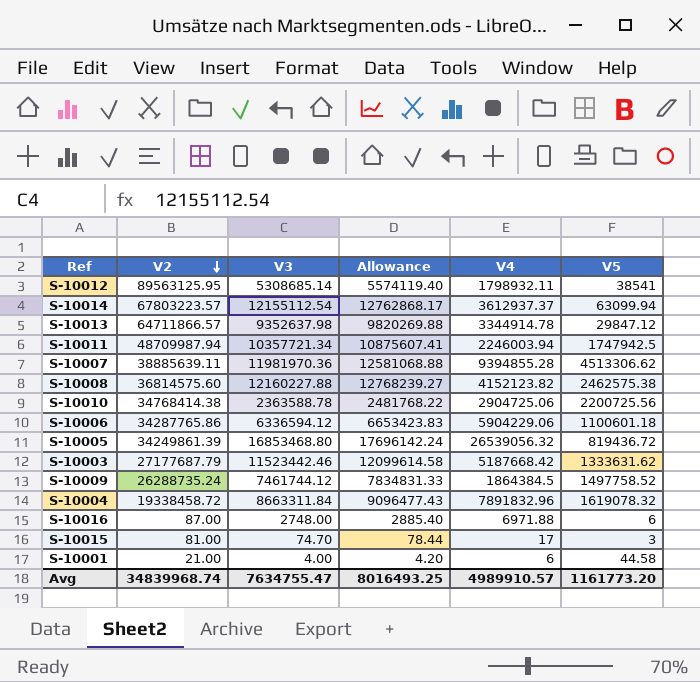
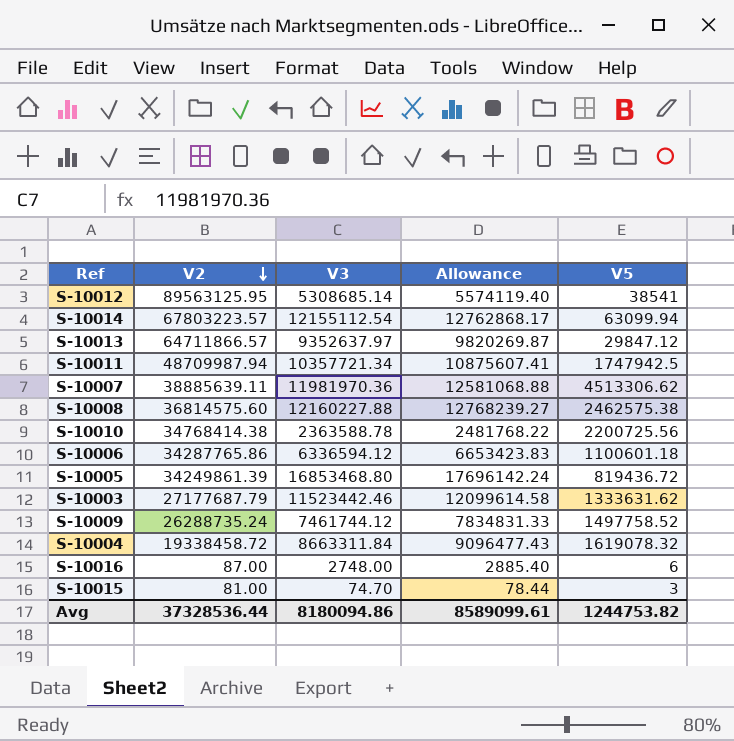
column V4 | position: 5 -> none
row S-10001: 21.00 | 4.00 | 4.20 | 6 | 44.58 -> none
S-10013 | V3: 9352637.98 -> 9352637.97
S-10013 | Allowance: 9820269.88 -> 9820269.87
Avg | V2: 34839968.74 -> 37328536.44
Avg | V3: 7634755.47 -> 8180094.86
Avg | Allowance: 8016493.25 -> 8589099.61
Avg | V5: 1161773.20 -> 1244753.82

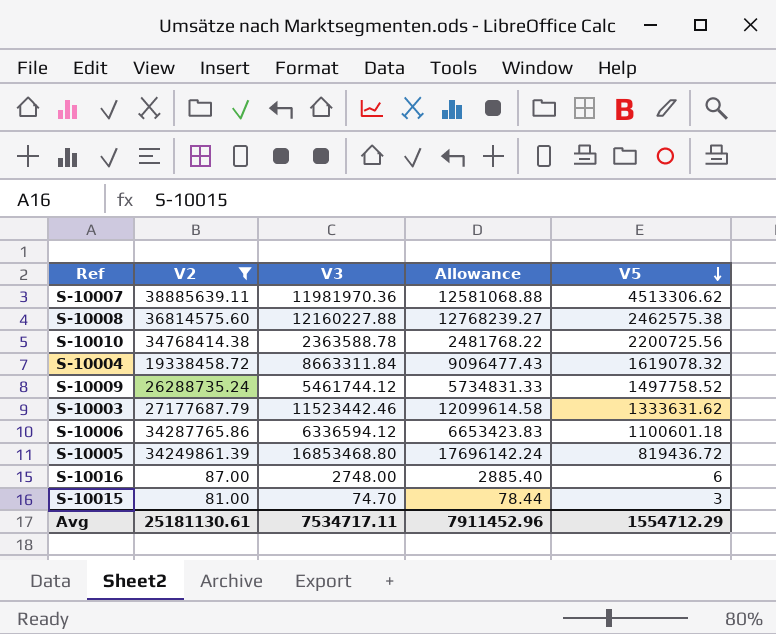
filter: none -> V2 <= 38885639.11
row order: V2 descending -> V5 descending
S-10009 | V3: 7461744.12 -> 5461744.12
S-10009 | Allowance: 7834831.33 -> 5734831.33
Avg | V2: 37328536.44 -> 25181130.61
Avg | V3: 8180094.86 -> 7534717.11
Avg | Allowance: 8589099.61 -> 7911452.96
Avg | V5: 1244753.82 -> 1554712.29

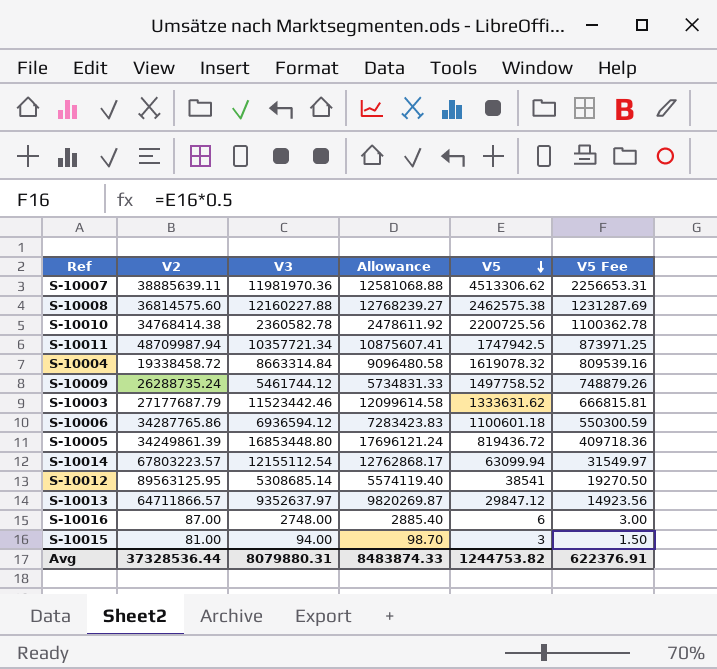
filter: V2 <= 38885639.11 -> none
column V5 Fee | formula: none -> [V5] * 0.5
S-10010 | V3: 2363588.78 -> 2360582.78
S-10010 | Allowance: 2481768.22 -> 2478611.92
S-10004 | V3: 8663311.84 -> 8663314.84
S-10004 | Allowance: 9096477.43 -> 9096480.58
S-10006 | V3: 6336594.12 -> 6936594.12
S-10006 | Allowance: 6653423.83 -> 7283423.83
S-10005 | V3: 16853468.80 -> 16853448.80
S-10005 | Allowance: 17696142.24 -> 17696121.24
S-10015 | V3: 74.70 -> 94.00
S-10015 | Allowance: 78.44 -> 98.70
Avg | V2: 25181130.61 -> 37328536.44
Avg | V3: 7534717.11 -> 8079880.31
Avg | Allowance: 7911452.96 -> 8483874.33
Avg | V5: 1554712.29 -> 1244753.82

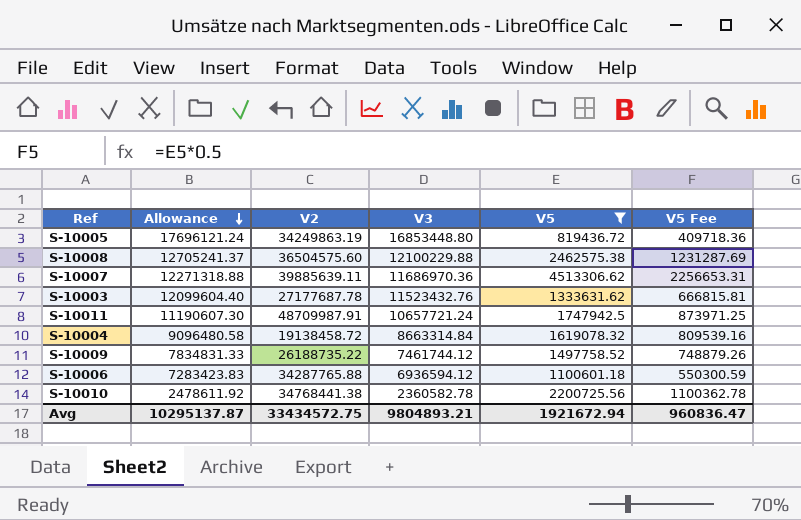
filter: none -> V5 >= 819436.72
row order: V5 descending -> Allowance descending
column Allowance | position: 4 -> 2
S-10005 | V2: 34249861.39 -> 34249863.19
S-10008 | Allowance: 12768239.27 -> 12705241.37
S-10008 | V2: 36814575.60 -> 36504575.60
S-10008 | V3: 12160227.88 -> 12100229.88
S-10007 | Allowance: 12581068.88 -> 12271318.88
S-10007 | V2: 38885639.11 -> 39885639.11
S-10007 | V3: 11981970.36 -> 11686970.36
S-10003 | Allowance: 12099614.58 -> 12099604.40
S-10003 | V2: 27177687.79 -> 27177687.78
S-10003 | V3: 11523442.46 -> 11523432.76
S-10011 | Allowance: 10875607.41 -> 11190607.30
S-10011 | V2: 48709987.94 -> 48709987.91
S-10011 | V3: 10357721.34 -> 10657721.24
S-10004 | V2: 19338458.72 -> 19138458.72
S-10009 | Allowance: 5734831.33 -> 7834831.33
S-10009 | V2: 26288735.24 -> 26188735.22
S-10009 | V3: 5461744.12 -> 7461744.12
S-10006 | V2: 34287765.86 -> 34287765.88
S-10010 | V2: 34768414.38 -> 34768441.38
Avg | Allowance: 8483874.33 -> 10295137.87
Avg | V2: 37328536.44 -> 33434572.75
Avg | V3: 8079880.31 -> 9804893.21
Avg | V5: 1244753.82 -> 1921672.94
Avg | V5 Fee: 622376.91 -> 960836.47

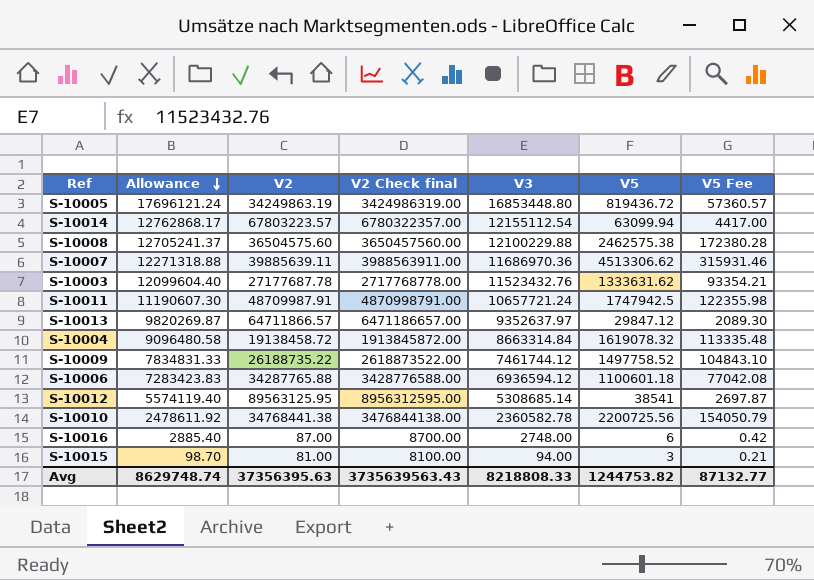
filter: V5 >= 819436.72 -> none
column V2 Check final | formula: none -> [V2] * 100
column V5 Fee | formula: [V5] * 0.5 -> [V5] * 0.07
Avg | Allowance: 10295137.87 -> 8629748.74
Avg | V2: 33434572.75 -> 37356395.63
Avg | V3: 9804893.21 -> 8218808.33
Avg | V5: 1921672.94 -> 1244753.82
Avg | V5 Fee: 960836.47 -> 87132.77

